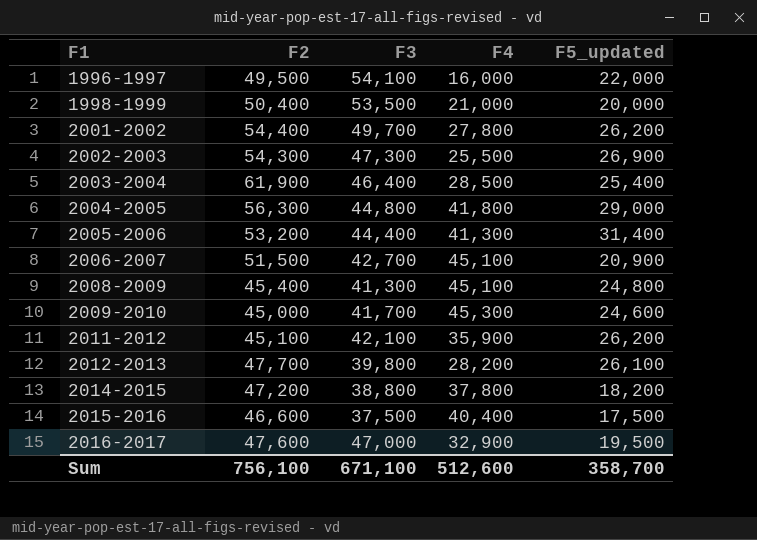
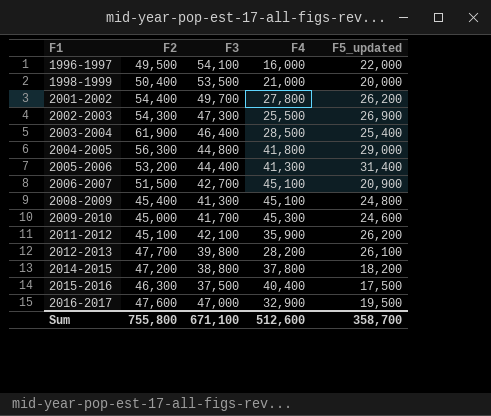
2015-2016 | F2: 46,600 -> 46,300
Sum | F2: 756,100 -> 755,800

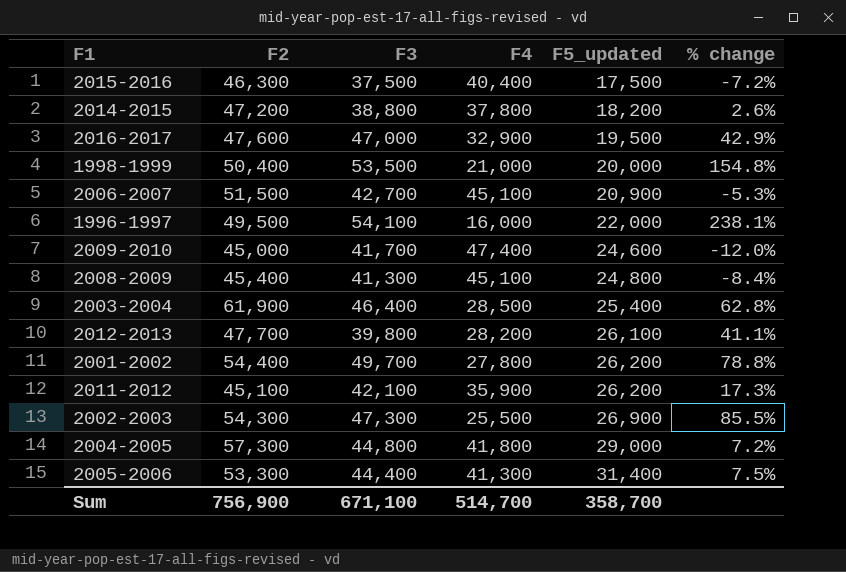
row order: F1 ascending -> F5_updated ascending
column % change | formula: none -> ([F3] - [F4]) / [F4]
2009-2010 | F4: 45,300 -> 47,400
2004-2005 | F2: 56,300 -> 57,300
2005-2006 | F2: 53,200 -> 53,300
Sum | F2: 755,800 -> 756,900
Sum | F4: 512,600 -> 514,700

